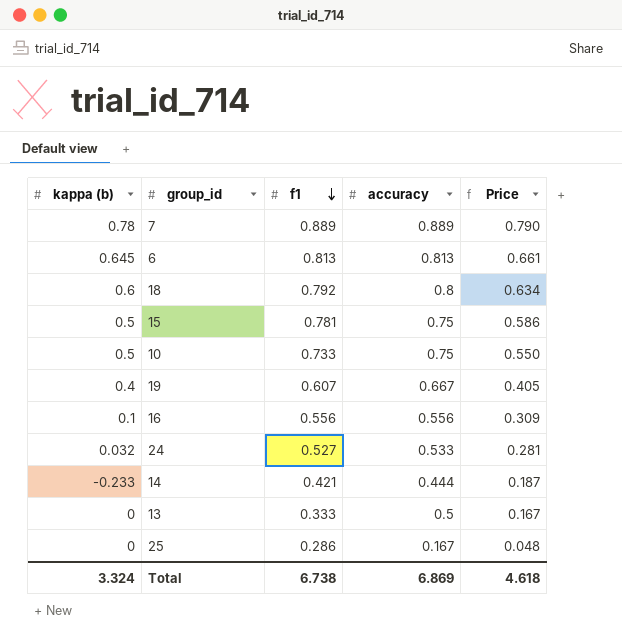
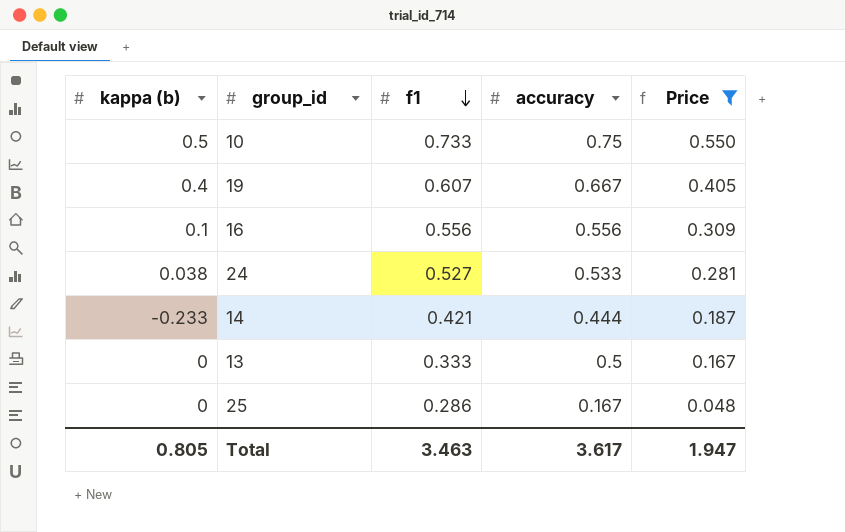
filter: none -> Price <= 0.550
24 | kappa (b): 0.032 -> 0.038
Total | kappa (b): 3.324 -> 0.805
Total | f1: 6.738 -> 3.463
Total | accuracy: 6.869 -> 3.617
Total | Price: 4.618 -> 1.947

